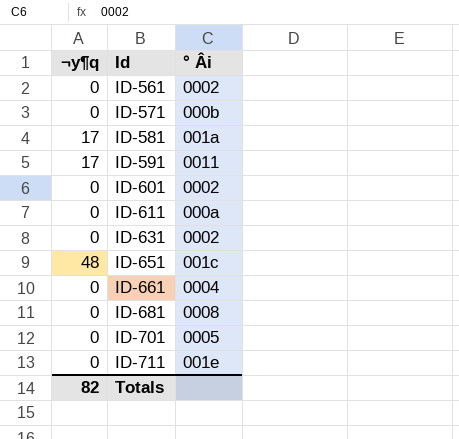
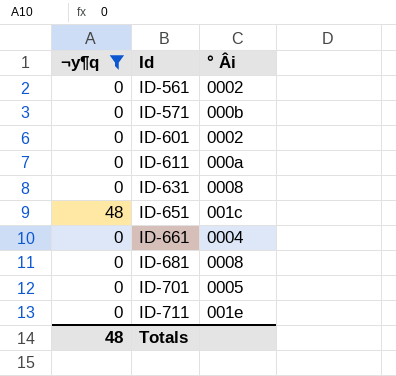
filter: none -> ¬y¶q != 17
ID-631 | ° Âi: 0002 -> 0008
Totals | ¬y¶q: 82 -> 48

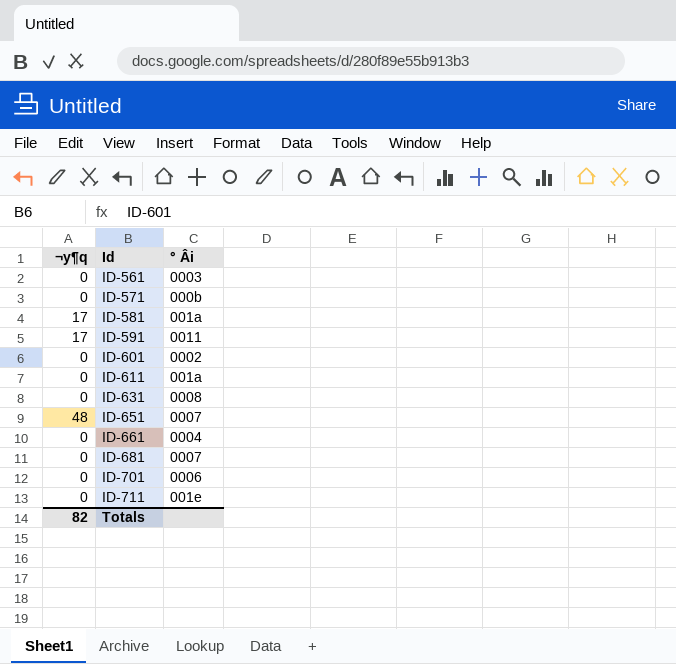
filter: ¬y¶q != 17 -> none
ID-561 | ° Âi: 0002 -> 0003
ID-611 | ° Âi: 000a -> 001a
ID-651 | ° Âi: 001c -> 0007
ID-681 | ° Âi: 0008 -> 0007
ID-701 | ° Âi: 0005 -> 0006
Totals | ¬y¶q: 48 -> 82

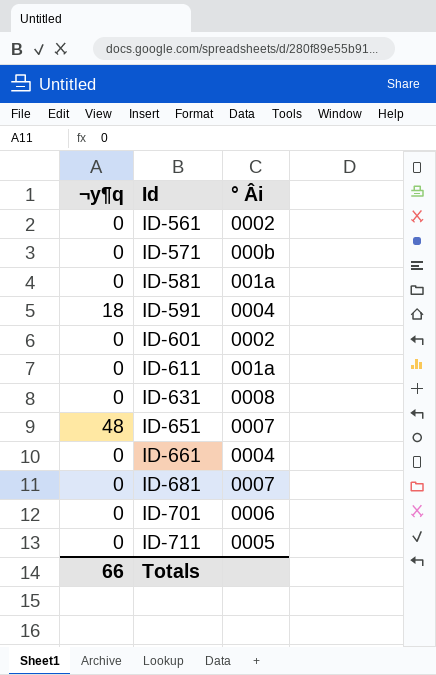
ID-561 | ° Âi: 0003 -> 0002
ID-581 | ¬y¶q: 17 -> 0
ID-591 | ¬y¶q: 17 -> 18
ID-591 | ° Âi: 0011 -> 0004
ID-711 | ° Âi: 001e -> 0005
Totals | ¬y¶q: 82 -> 66

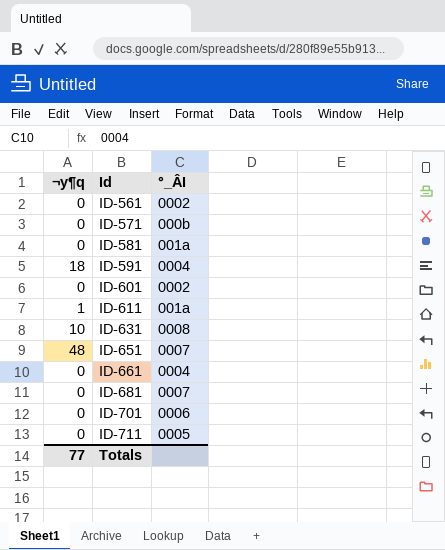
column name: ° Âi -> °_ÂI
ID-611 | ¬y¶q: 0 -> 1
ID-631 | ¬y¶q: 0 -> 10
Totals | ¬y¶q: 66 -> 77

